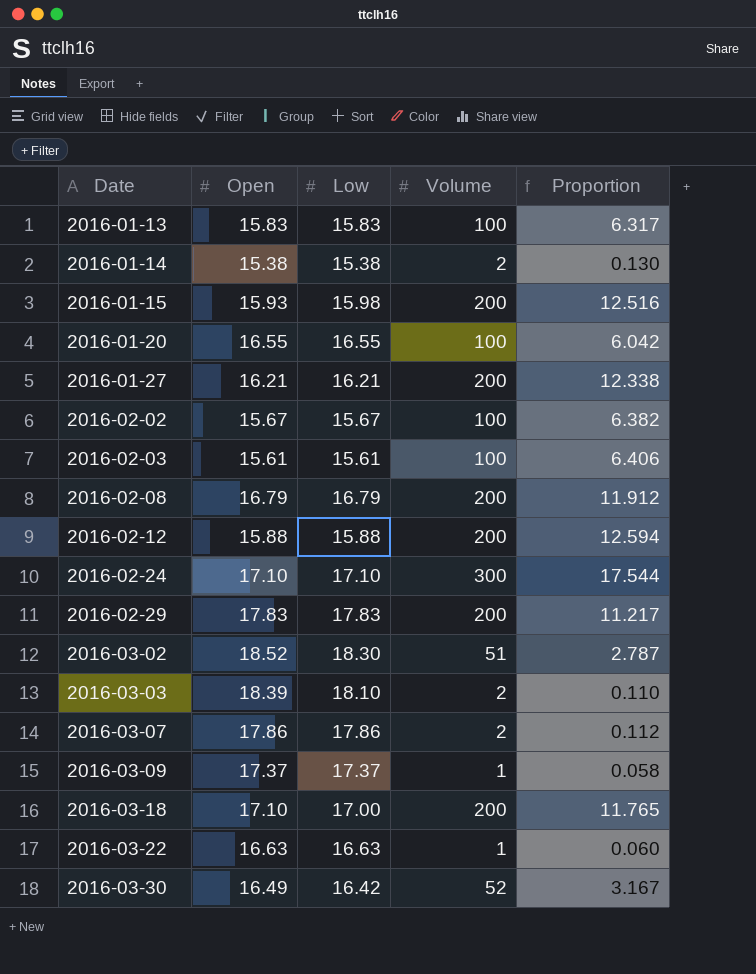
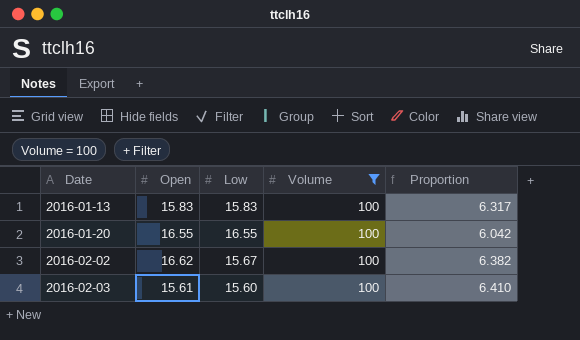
filter: none -> Volume = 100
2016-02-02 | Open: 15.67 -> 16.62
2016-02-03 | Low: 15.61 -> 15.60
2016-02-03 | Proportion: 6.406 -> 6.410

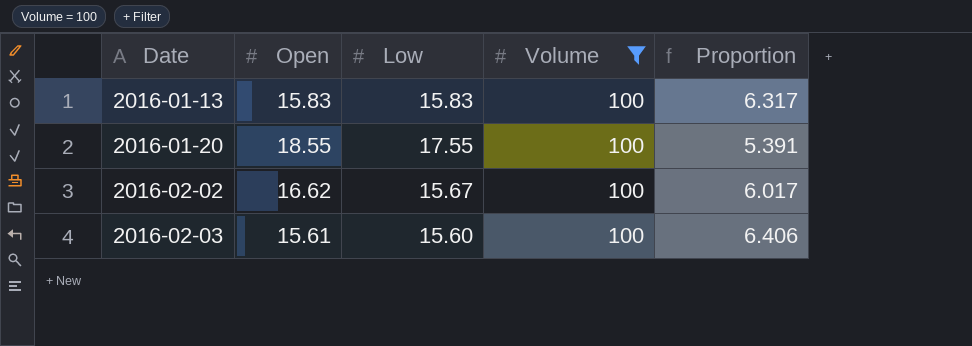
column Proportion | formula: [Volume] / [Low] -> [Volume] / [Open]
2016-01-20 | Open: 16.55 -> 18.55
2016-01-20 | Low: 16.55 -> 17.55

